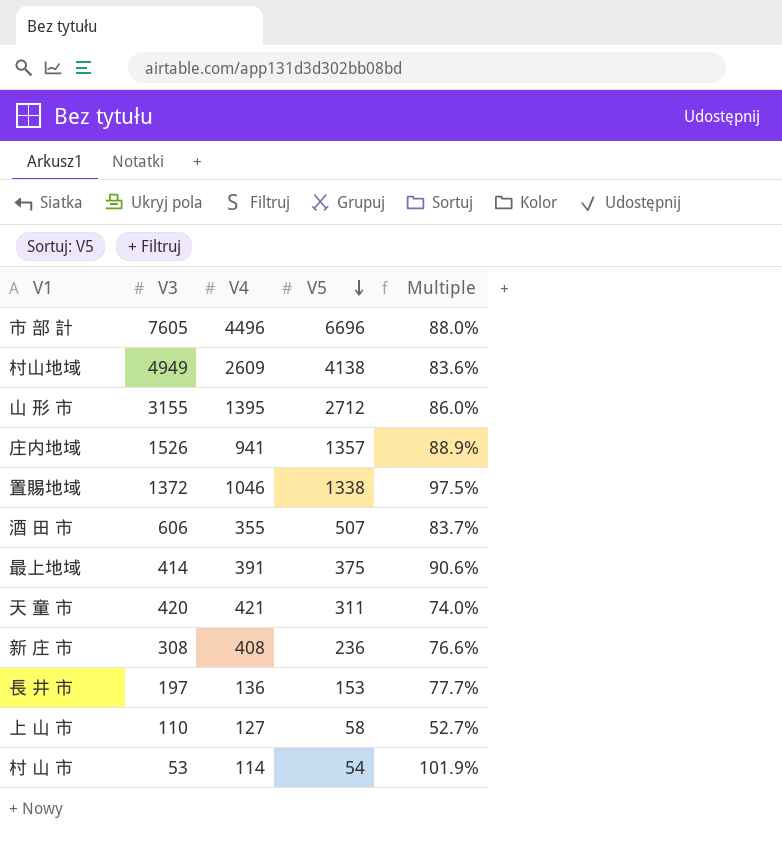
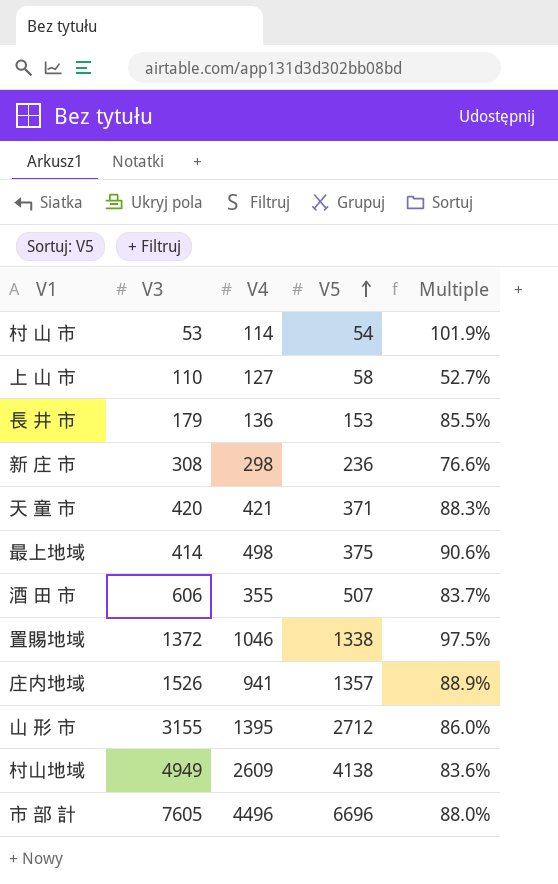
row order: V5 descending -> V5 ascending
長 井 市 | V3: 197 -> 179
長 井 市 | Multiple: 77.7% -> 85.5%
新 庄 市 | V4: 408 -> 298
天 童 市 | V5: 311 -> 371
天 童 市 | Multiple: 74.0% -> 88.3%
最上地域 | V4: 391 -> 498

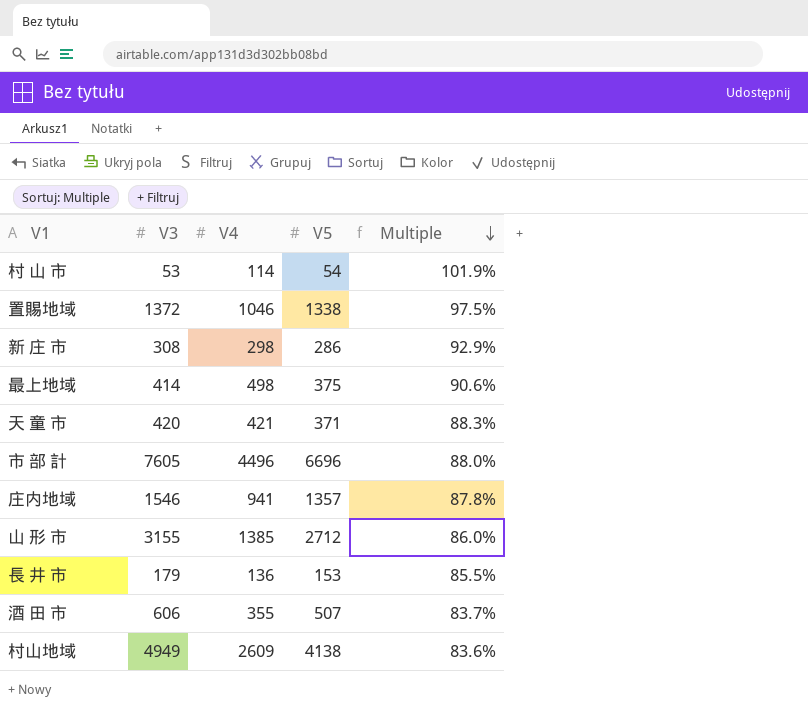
row order: V5 ascending -> Multiple descending
row 上 山 市: 110 | 127 | 58 | 52.7% -> none
新 庄 市 | V5: 236 -> 286
新 庄 市 | Multiple: 76.6% -> 92.9%
庄内地域 | V3: 1526 -> 1546
庄内地域 | Multiple: 88.9% -> 87.8%
山 形 市 | V4: 1395 -> 1385

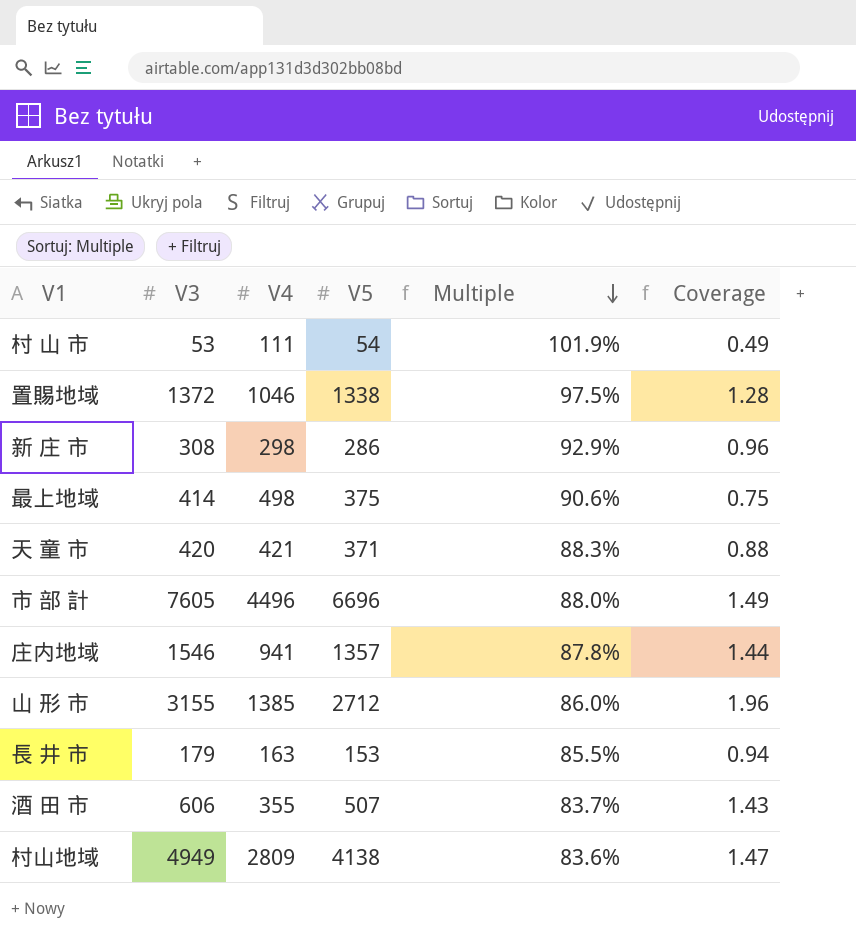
column Coverage | formula: none -> [V5] / [V4]
村 山 市 | V4: 114 -> 111
長 井 市 | V4: 136 -> 163
村山地域 | V4: 2609 -> 2809

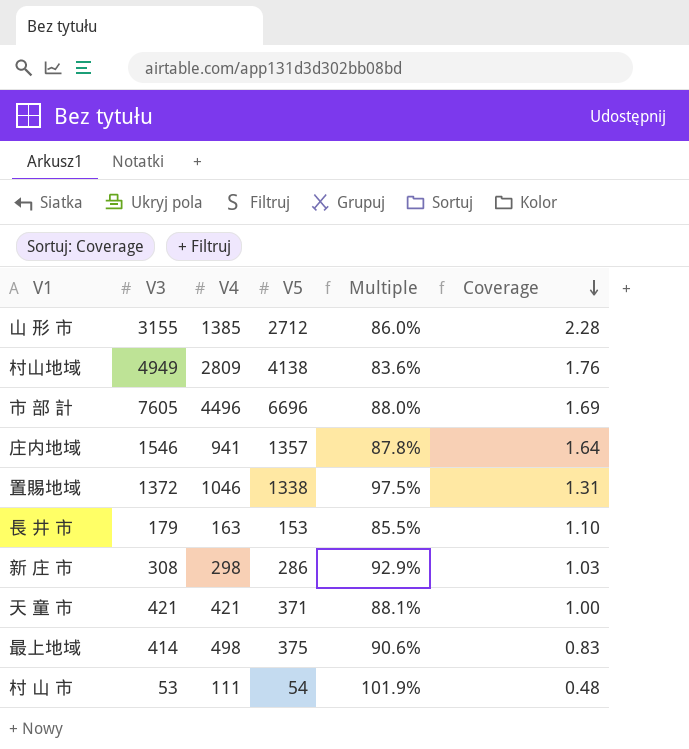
row order: Multiple descending -> Coverage descending
column Coverage | formula: [V5] / [V4] -> [V3] / [V4]
row 酒 田 市: 606 | 355 | 507 | 83.7% | 1.43 -> none
天 童 市 | V3: 420 -> 421
天 童 市 | Multiple: 88.3% -> 88.1%

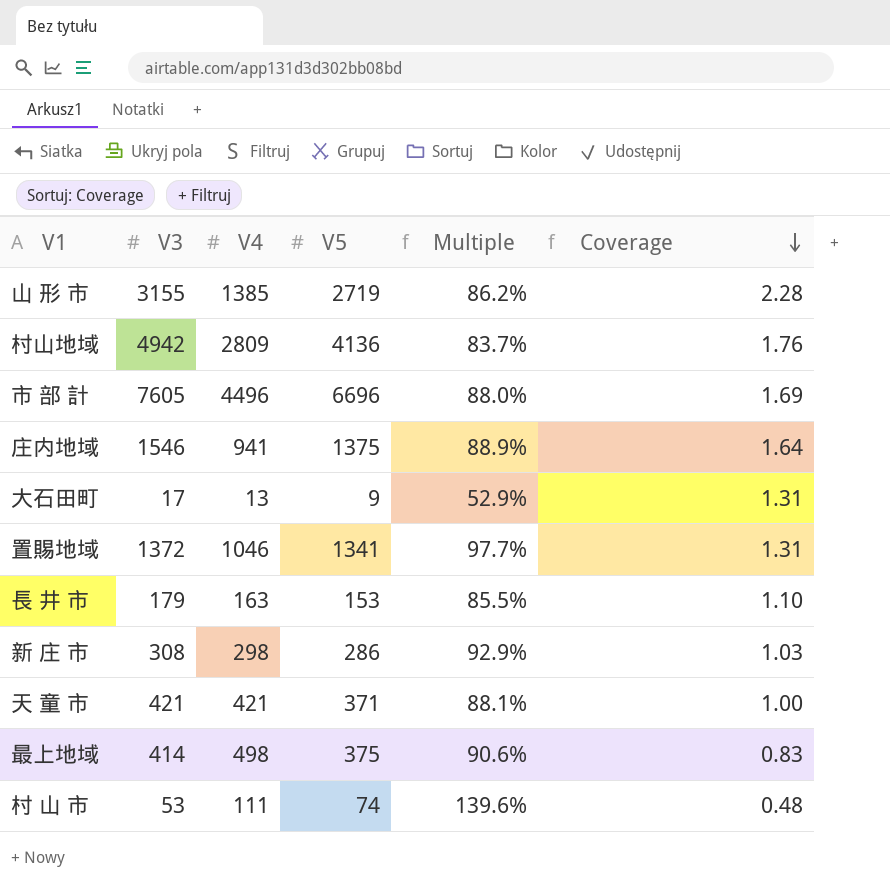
山 形 市 | V5: 2712 -> 2719
山 形 市 | Multiple: 86.0% -> 86.2%
村山地域 | V3: 4949 -> 4942
村山地域 | V5: 4138 -> 4136
村山地域 | Multiple: 83.6% -> 83.7%
庄内地域 | V5: 1357 -> 1375
庄内地域 | Multiple: 87.8% -> 88.9%
row 大石田町: none -> 17 | 13 | 9 | 52.9% | 1.31
置賜地域 | V5: 1338 -> 1341
置賜地域 | Multiple: 97.5% -> 97.7%
村 山 市 | V5: 54 -> 74
村 山 市 | Multiple: 101.9% -> 139.6%

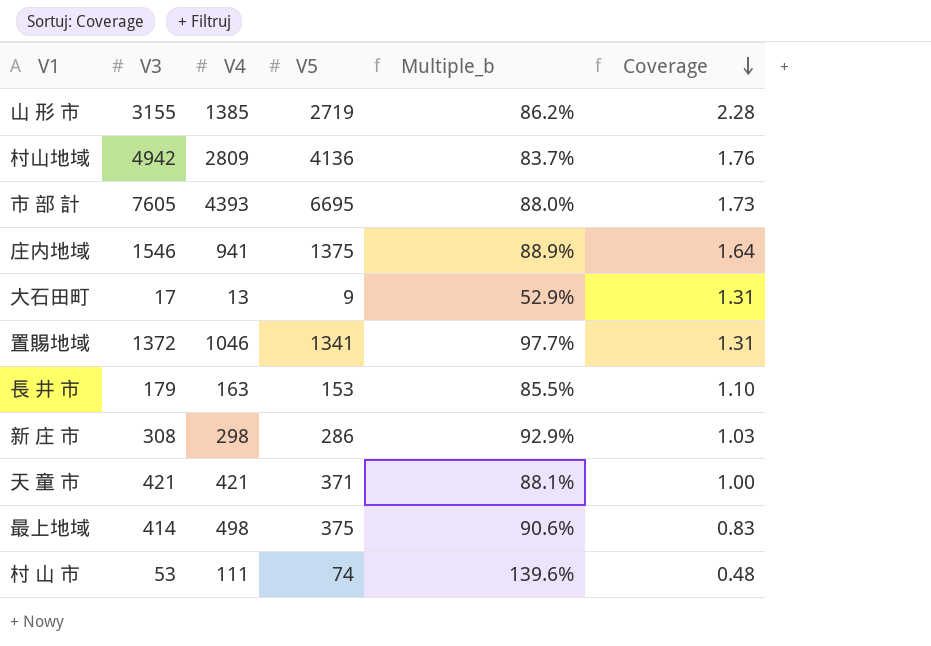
column name: Multiple -> Multiple_b
市 部 計 | V4: 4496 -> 4393
市 部 計 | V5: 6696 -> 6695
市 部 計 | Coverage: 1.69 -> 1.73

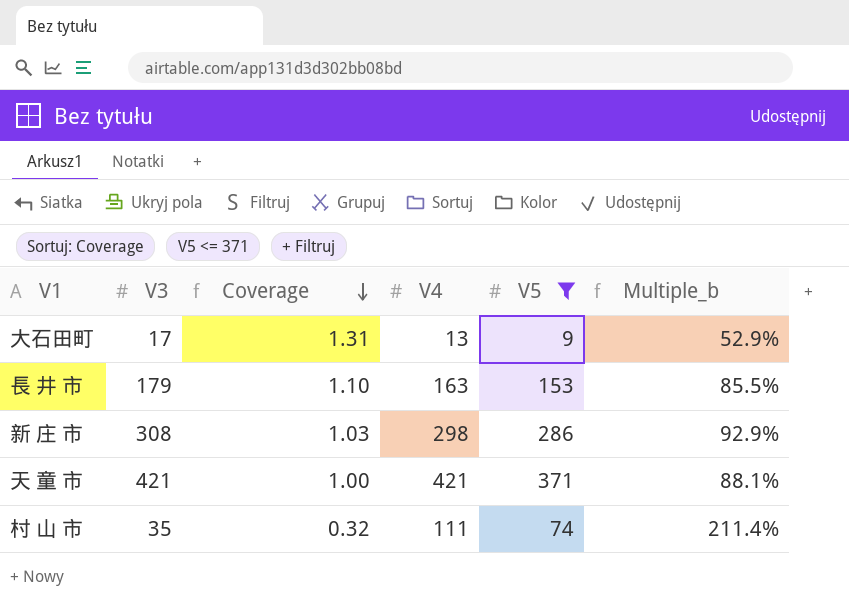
filter: none -> V5 <= 371
column Coverage | position: 6 -> 3
村 山 市 | V3: 53 -> 35
村 山 市 | Coverage: 0.48 -> 0.32
村 山 市 | Multiple_b: 139.6% -> 211.4%

